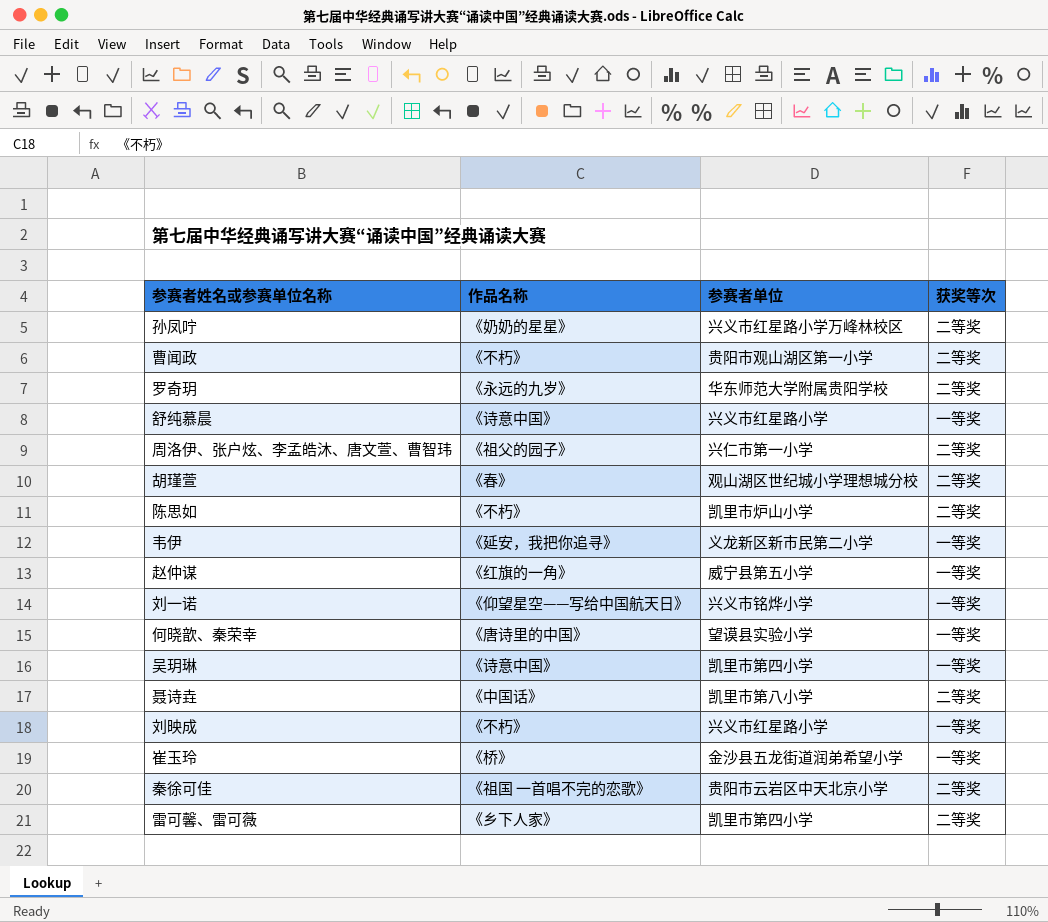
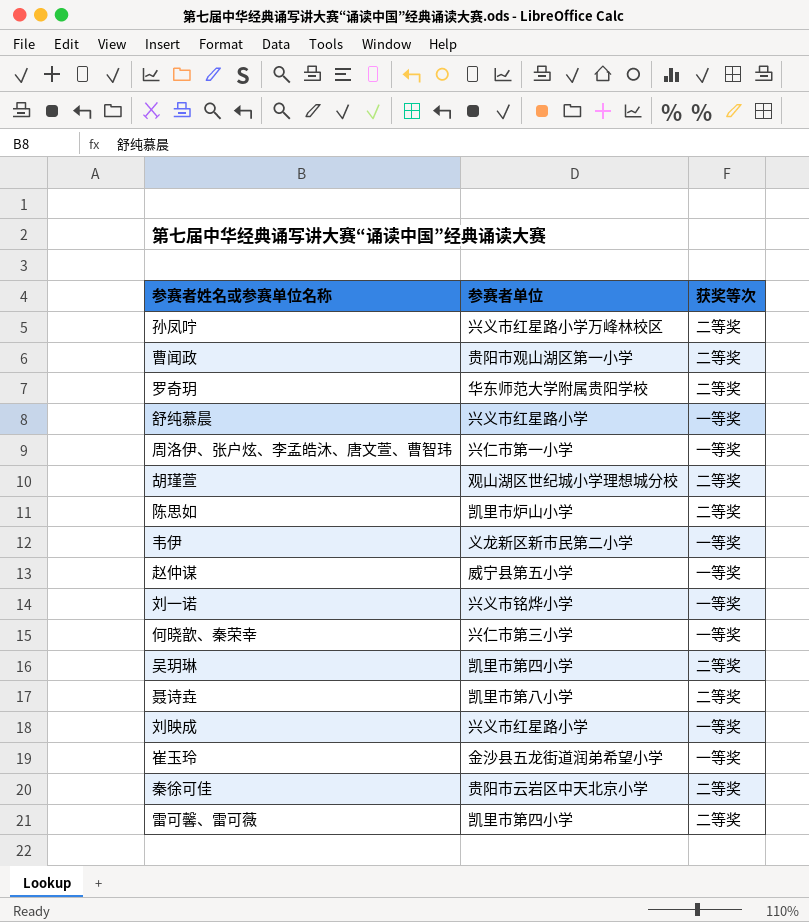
column 作品名称 | position: 2 -> none
周洛伊、张户炫、李孟皓沐、唐文萱、曹智玮 | 获奖等次: 二等奖 -> 一等奖
何晓歆、秦荣幸 | 参赛者单位: 望谟县实验小学 -> 兴仁市第三小学
吴玥琳 | 获奖等次: 一等奖 -> 二等奖

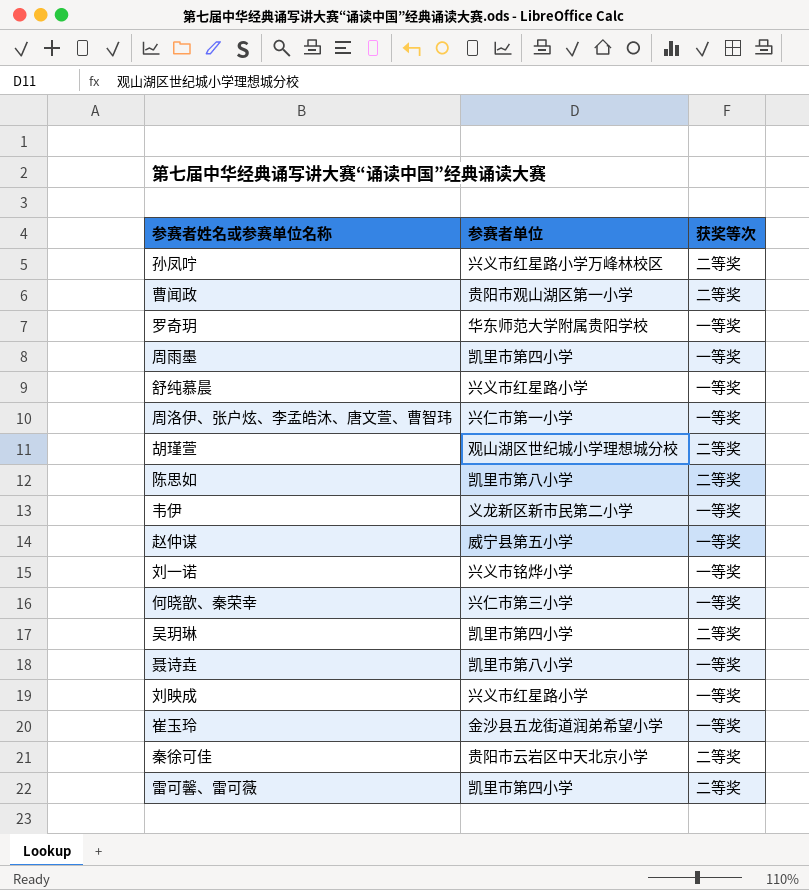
罗奇玥 | 获奖等次: 二等奖 -> 一等奖
row 周雨墨: none -> 凯里市第四小学 | 一等奖
陈思如 | 参赛者单位: 凯里市炉山小学 -> 凯里市第八小学
聂诗垚 | 获奖等次: 二等奖 -> 一等奖

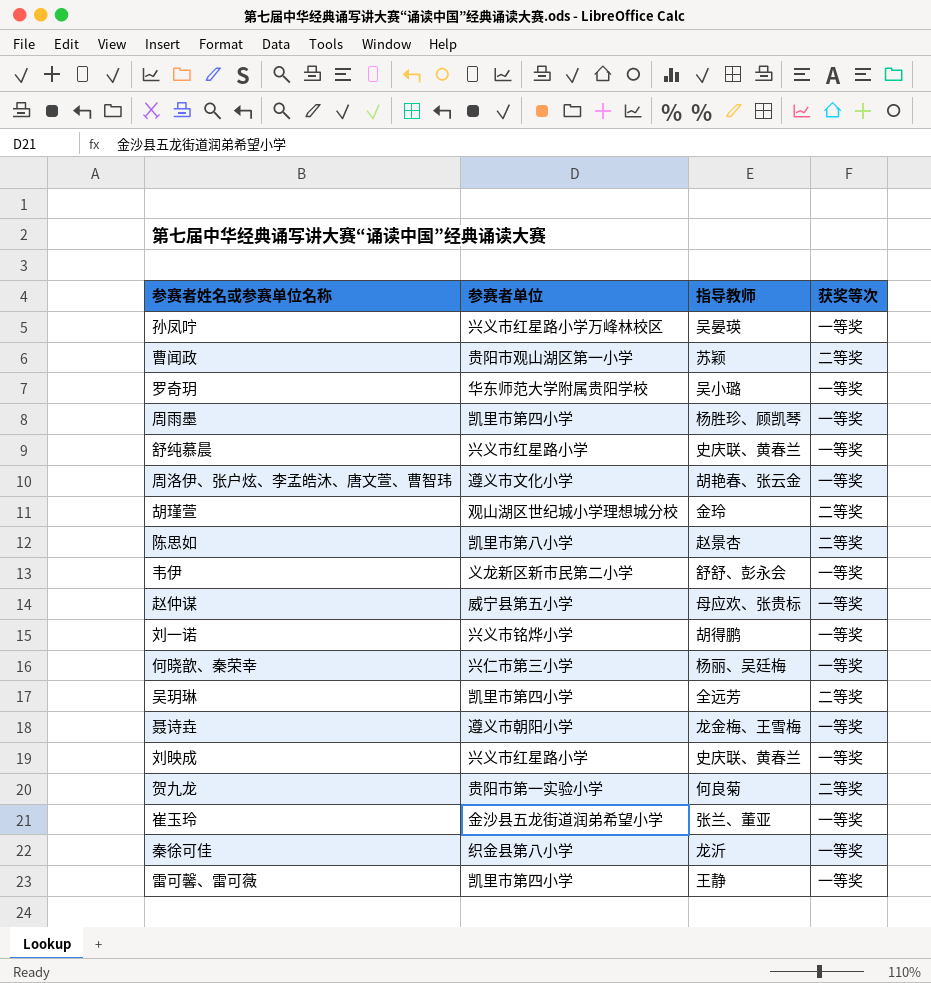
column 指导教师 | position: none -> 3
孙凤咛 | 获奖等次: 二等奖 -> 一等奖
周洛伊、张户炫、李孟皓沐、唐文萱、曹智玮 | 参赛者单位: 兴仁市第一小学 -> 遵义市文化小学
聂诗垚 | 参赛者单位: 凯里市第八小学 -> 遵义市朝阳小学
row 贺九龙: none -> 贵阳市第一实验小学 | 何良菊 | 二等奖
秦徐可佳 | 参赛者单位: 贵阳市云岩区中天北京小学 -> 织金县第八小学
秦徐可佳 | 获奖等次: 二等奖 -> 一等奖
雷可馨、雷可薇 | 获奖等次: 二等奖 -> 一等奖

